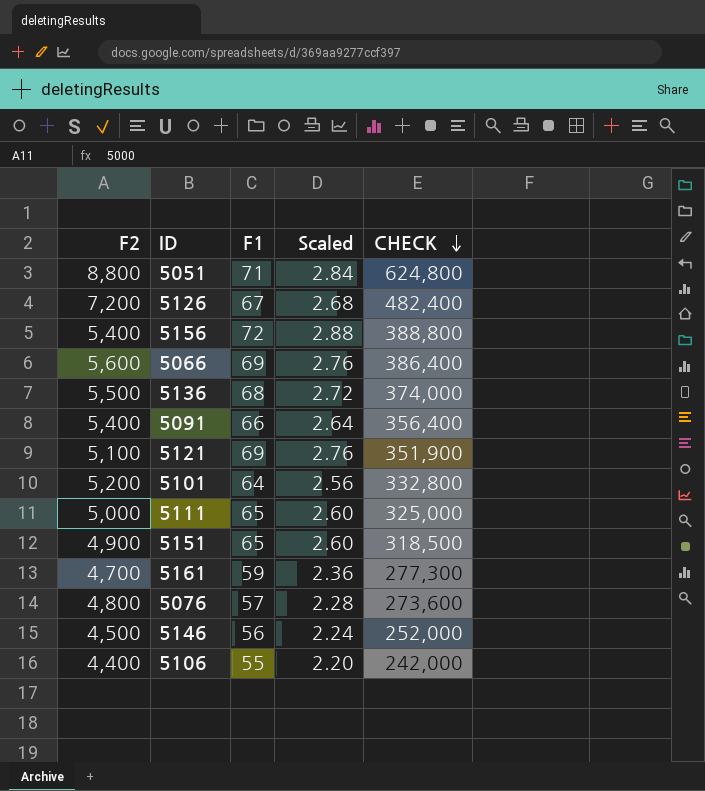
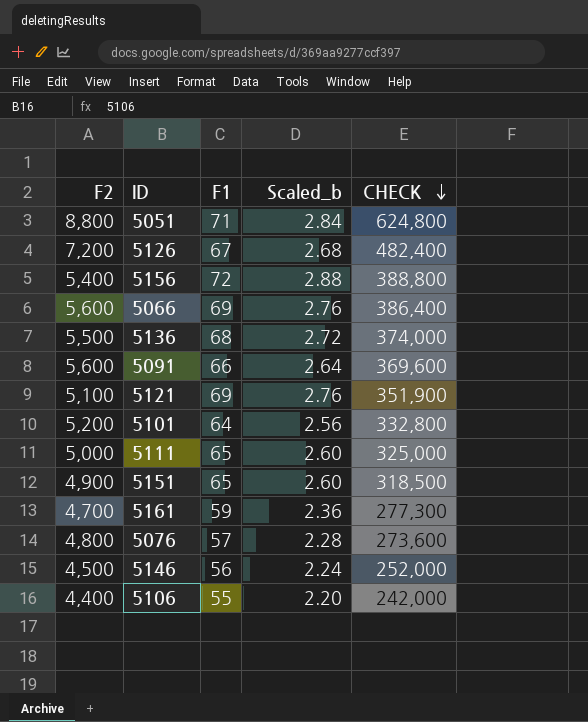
column name: Scaled -> Scaled_b
5091 | F2: 5,400 -> 5,600
5091 | CHECK: 356,400 -> 369,600

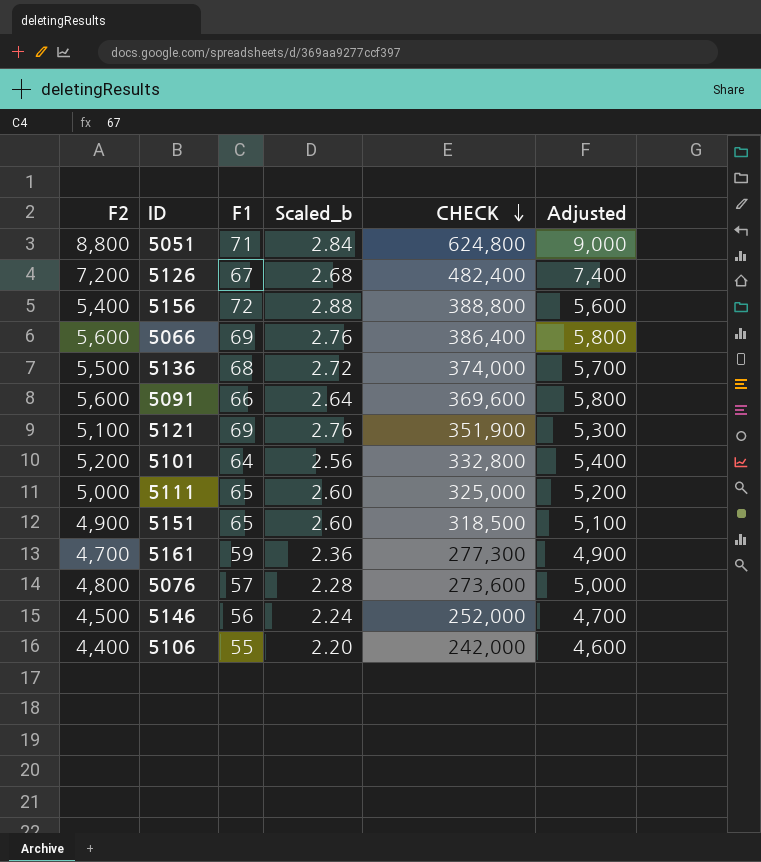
column Adjusted | formula: none -> [F2] + 200

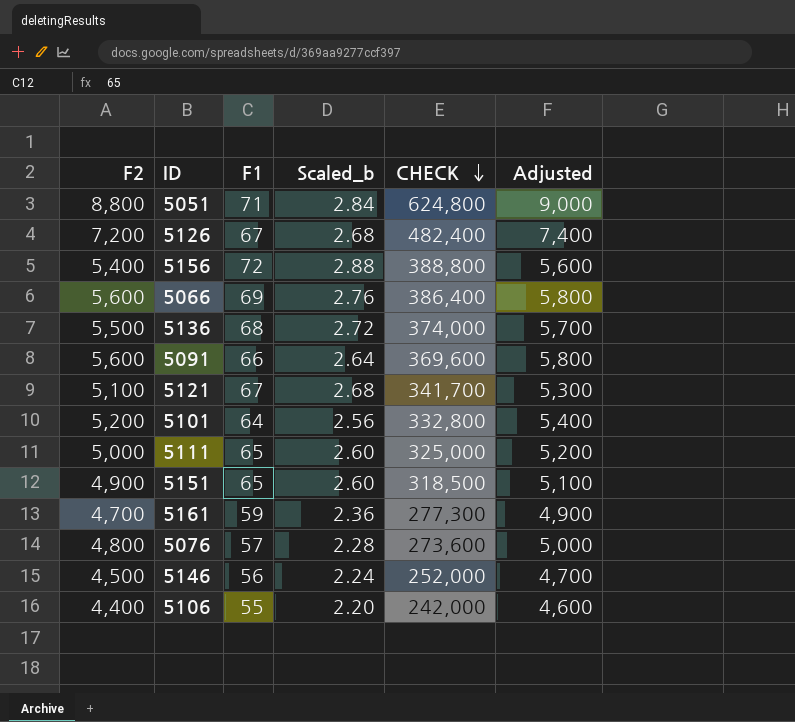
5121 | F1: 69 -> 67
5121 | Scaled_b: 2.76 -> 2.68
5121 | CHECK: 351,900 -> 341,700

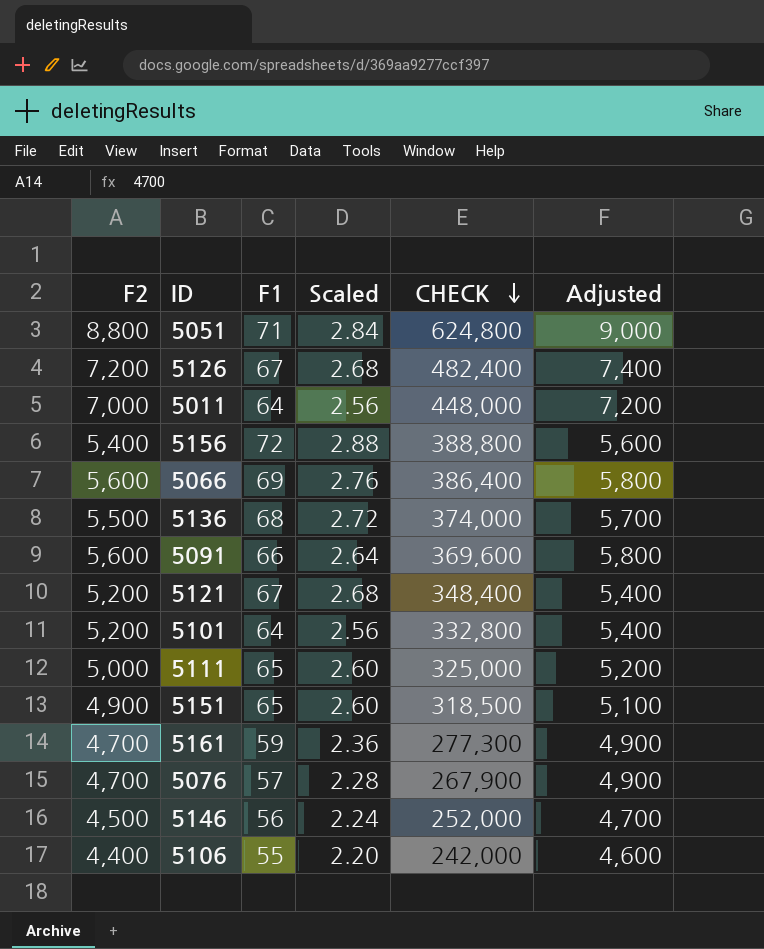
column name: Scaled_b -> Scaled
row 5011: none -> 7,000 | 64 | 2.56 | 448,000 | 7,200
5121 | F2: 5,100 -> 5,200
5121 | CHECK: 341,700 -> 348,400
5121 | Adjusted: 5,300 -> 5,400
5076 | F2: 4,800 -> 4,700
5076 | CHECK: 273,600 -> 267,900
5076 | Adjusted: 5,000 -> 4,900

